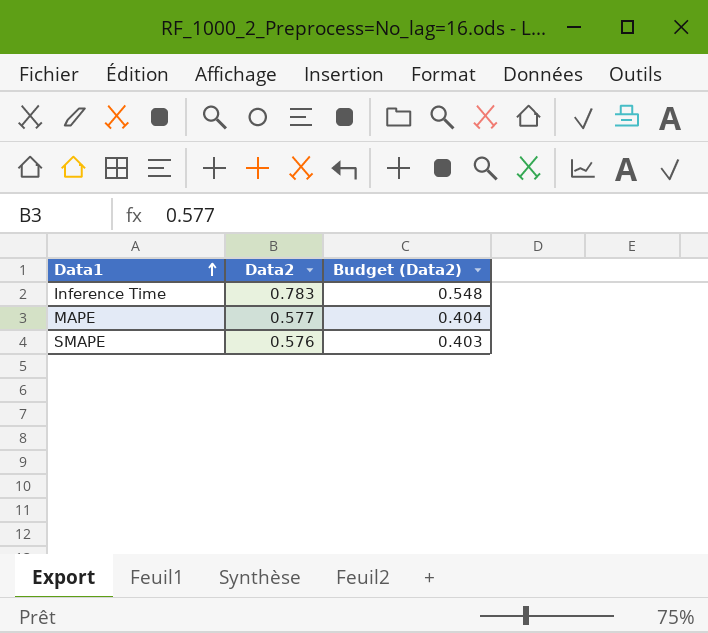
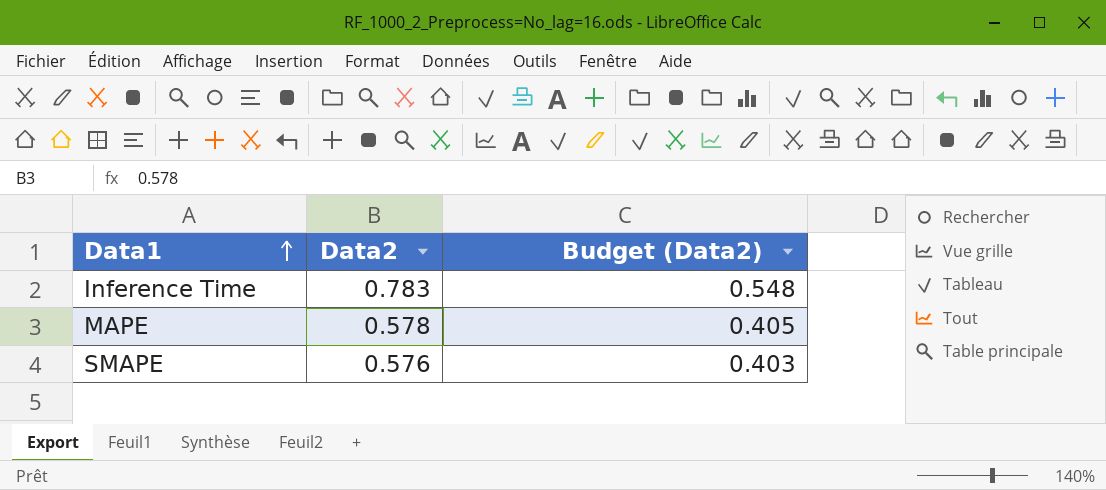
MAPE | Data2: 0.577 -> 0.578
MAPE | Budget (Data2): 0.404 -> 0.405

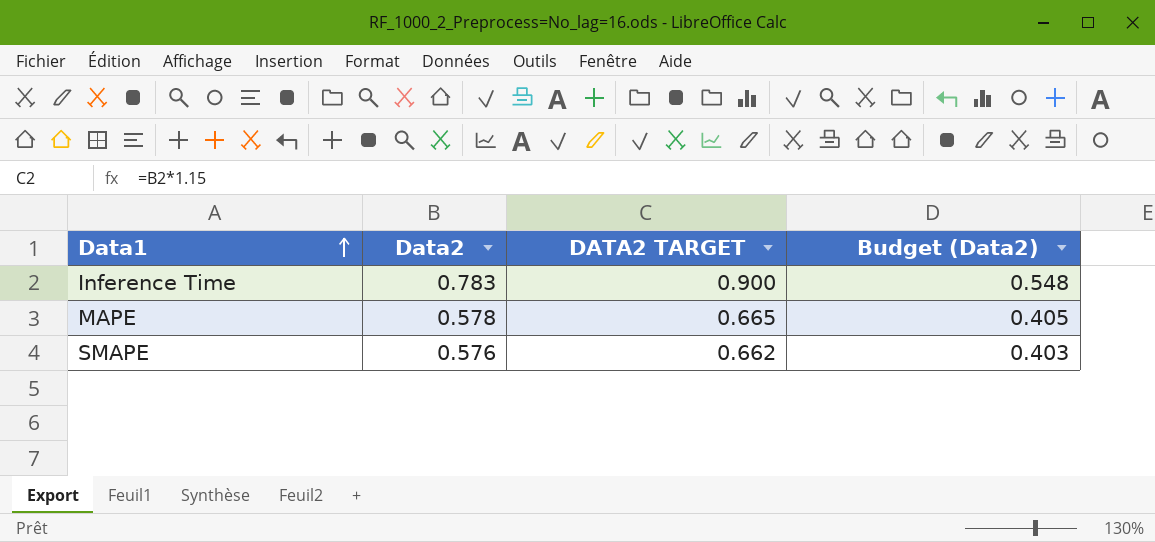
column DATA2 TARGET | formula: none -> [Data2] * 1.15

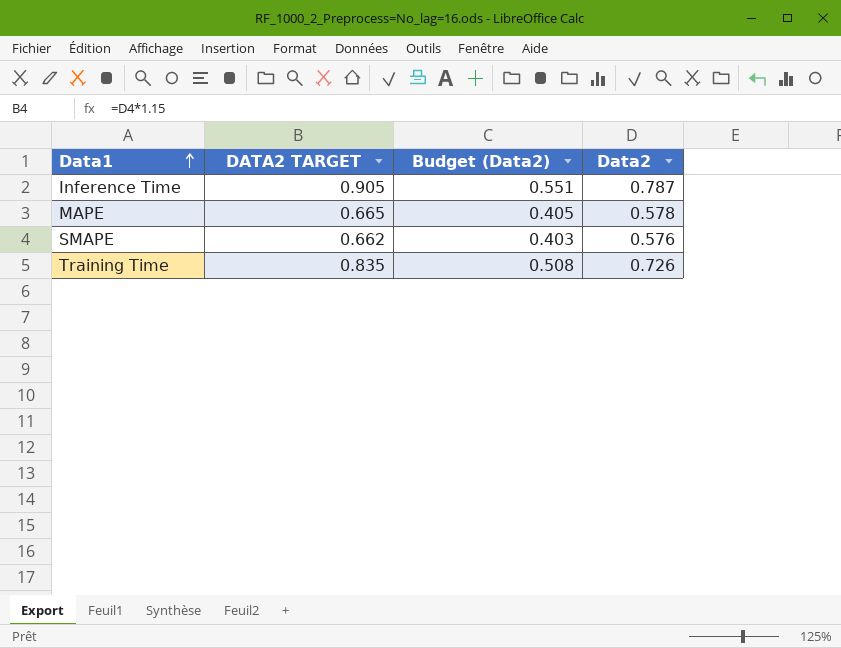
column Data2 | position: 2 -> 4
Inference Time | DATA2 TARGET: 0.900 -> 0.905
Inference Time | Budget (Data2): 0.548 -> 0.551
Inference Time | Data2: 0.783 -> 0.787
row Training Time: none -> 0.835 | 0.508 | 0.726

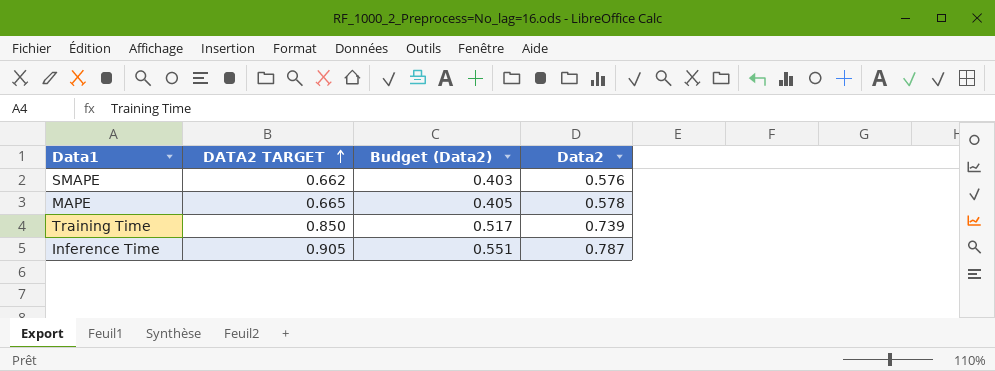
row order: Data1 ascending -> DATA2 TARGET ascending
Training Time | DATA2 TARGET: 0.835 -> 0.850
Training Time | Budget (Data2): 0.508 -> 0.517
Training Time | Data2: 0.726 -> 0.739

